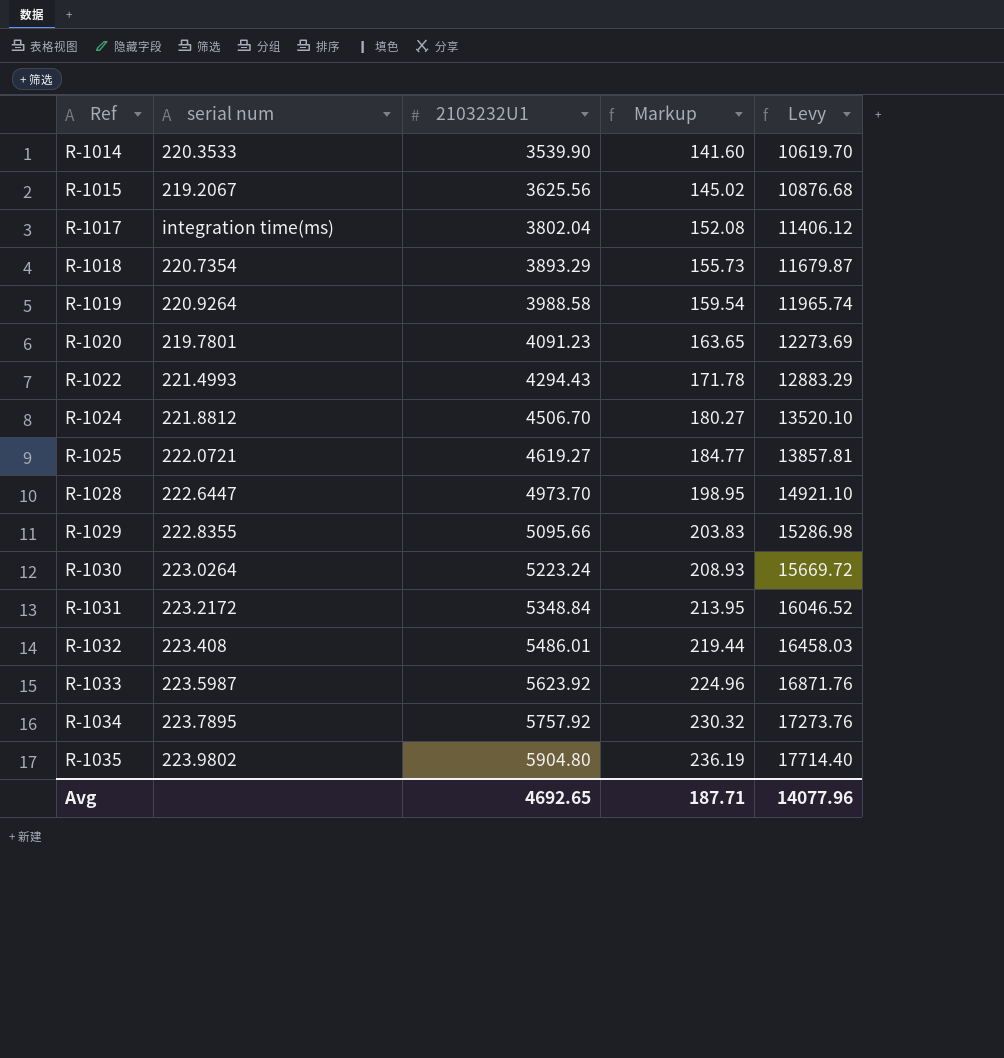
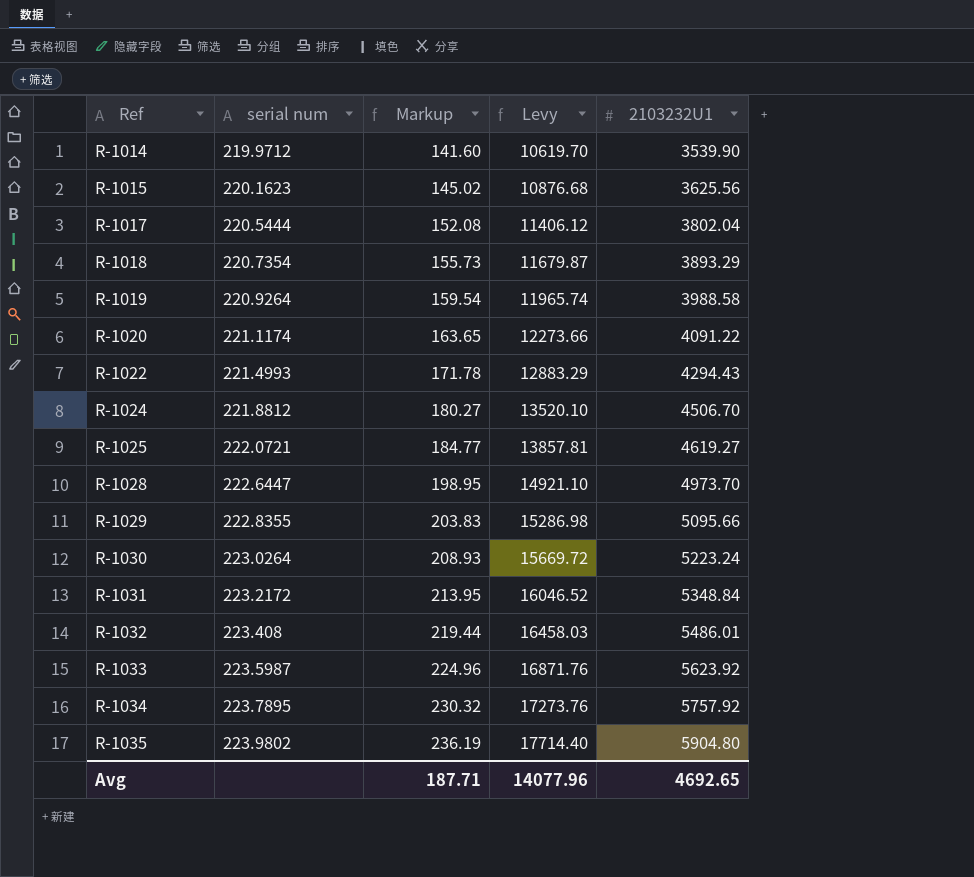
column 2103232U1 | position: 3 -> 5
R-1014 | serial num: 220.3533 -> 219.9712
R-1015 | serial num: 219.2067 -> 220.1623
R-1017 | serial num: integration time(ms) -> 220.5444
R-1020 | serial num: 219.7801 -> 221.1174
R-1020 | Levy: 12273.69 -> 12273.66
R-1020 | 2103232U1: 4091.23 -> 4091.22

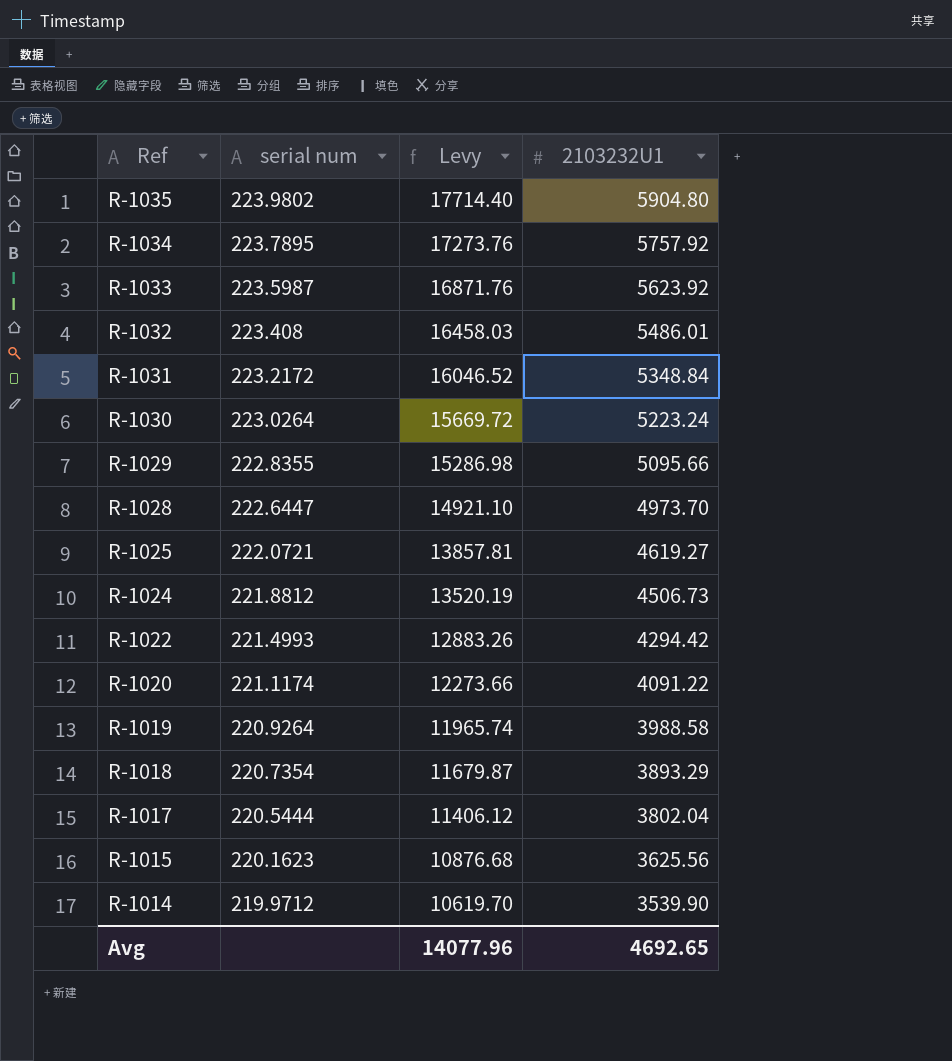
row order: Ref ascending -> Ref descending
column Markup | formula: [2103232U1] * 0.04 -> none
R-1024 | Levy: 13520.10 -> 13520.19
R-1024 | 2103232U1: 4506.70 -> 4506.73
R-1022 | Levy: 12883.29 -> 12883.26
R-1022 | 2103232U1: 4294.43 -> 4294.42

